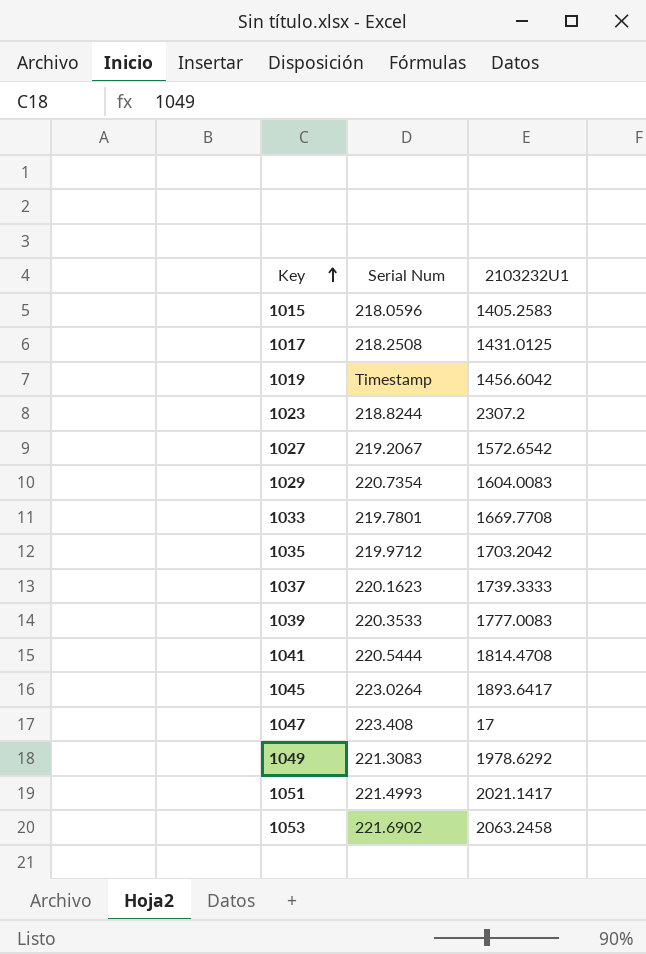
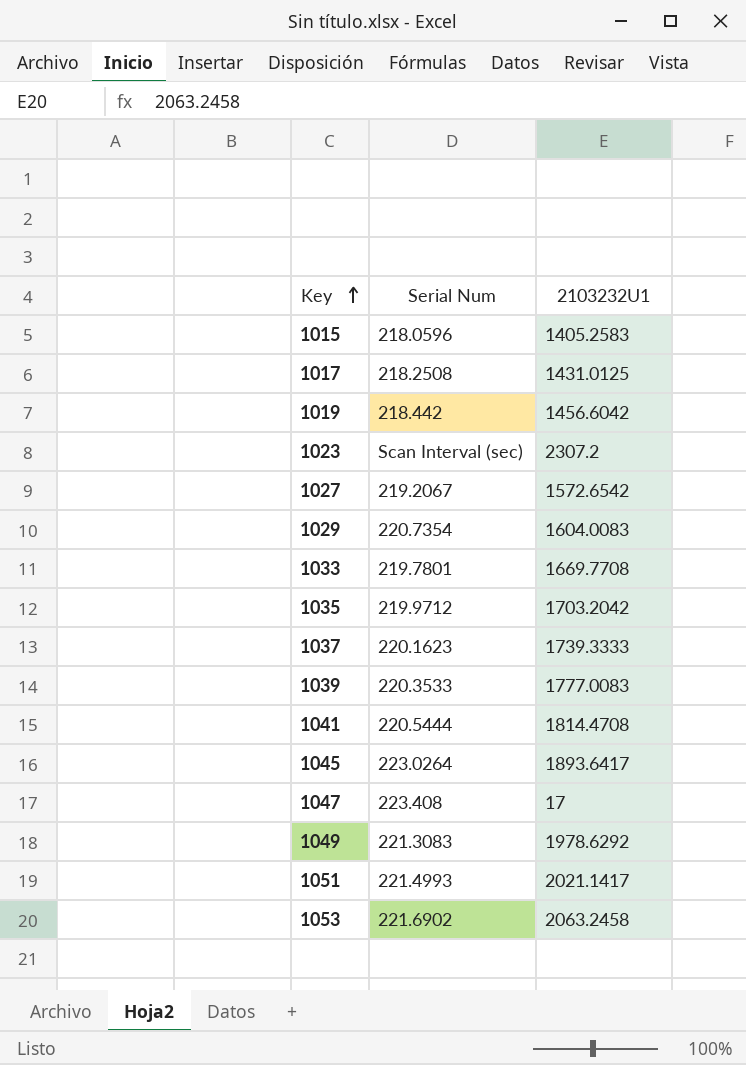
1019 | Serial Num: Timestamp -> 218.442
1023 | Serial Num: 218.8244 -> Scan Interval (sec)

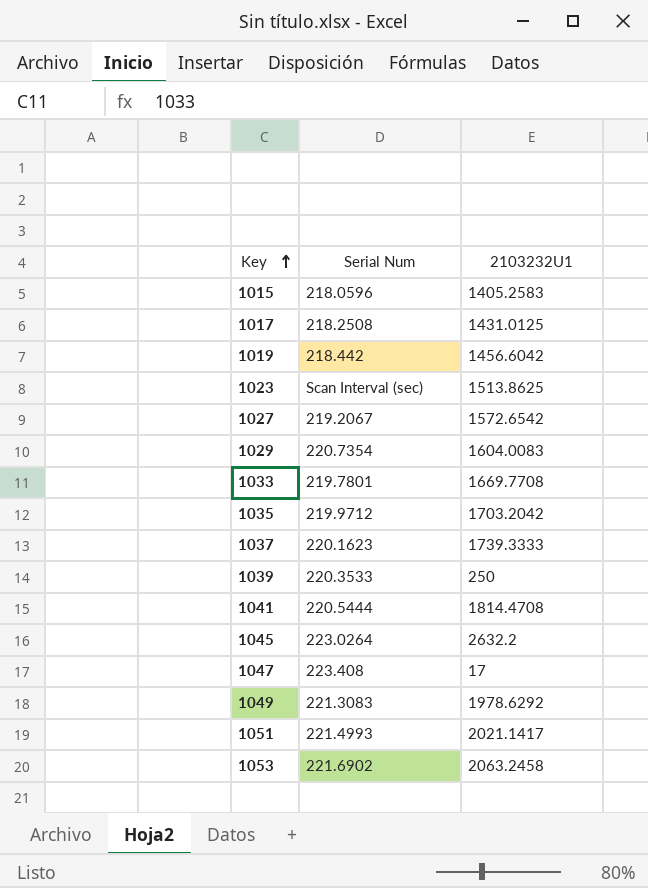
1023 | 2103232U1: 2307.2 -> 1513.8625
1039 | 2103232U1: 1777.0083 -> 250
1045 | 2103232U1: 1893.6417 -> 2632.2

